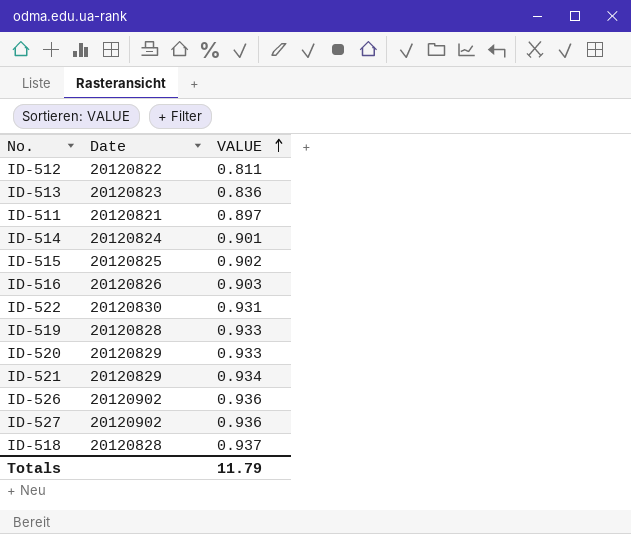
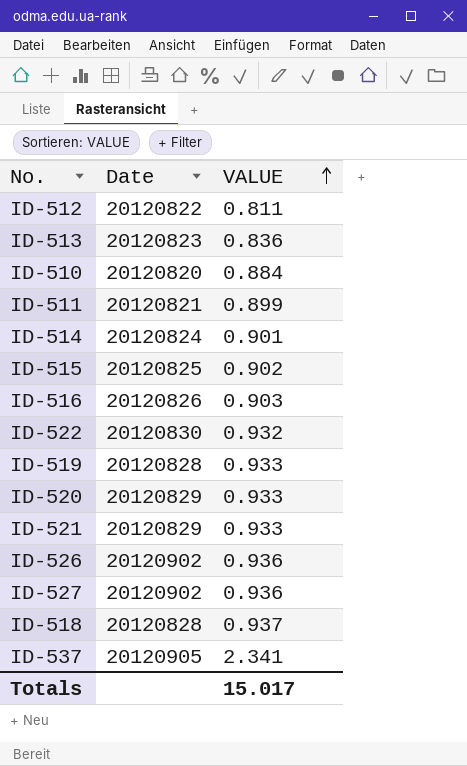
row ID-510: none -> 20120820 | 0.884
ID-511 | VALUE: 0.897 -> 0.899
ID-522 | VALUE: 0.931 -> 0.932
ID-521 | VALUE: 0.934 -> 0.933
row ID-537: none -> 20120905 | 2.341
Totals | VALUE: 11.79 -> 15.017

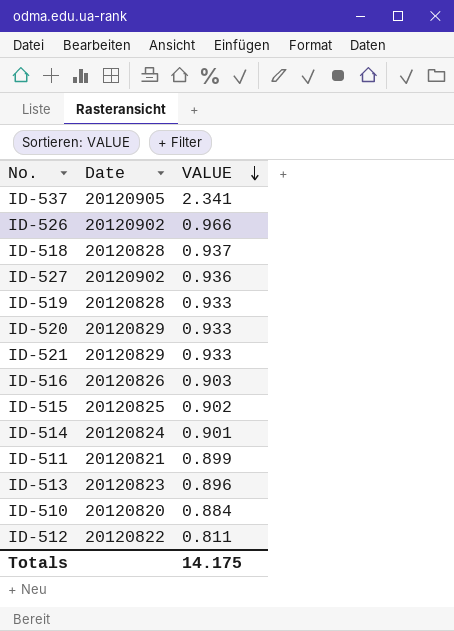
row order: VALUE ascending -> VALUE descending
row ID-522: 20120830 | 0.932 -> none
ID-526 | VALUE: 0.936 -> 0.966
ID-513 | VALUE: 0.836 -> 0.896
Totals | VALUE: 15.017 -> 14.175

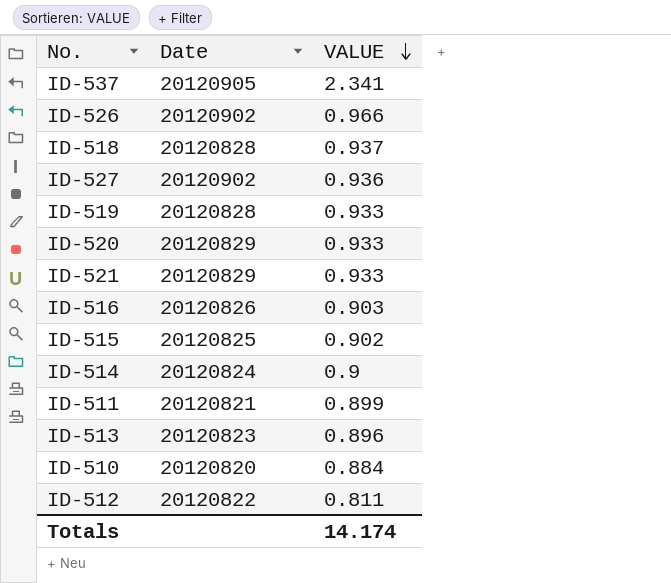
ID-514 | VALUE: 0.901 -> 0.9
Totals | VALUE: 14.175 -> 14.174

